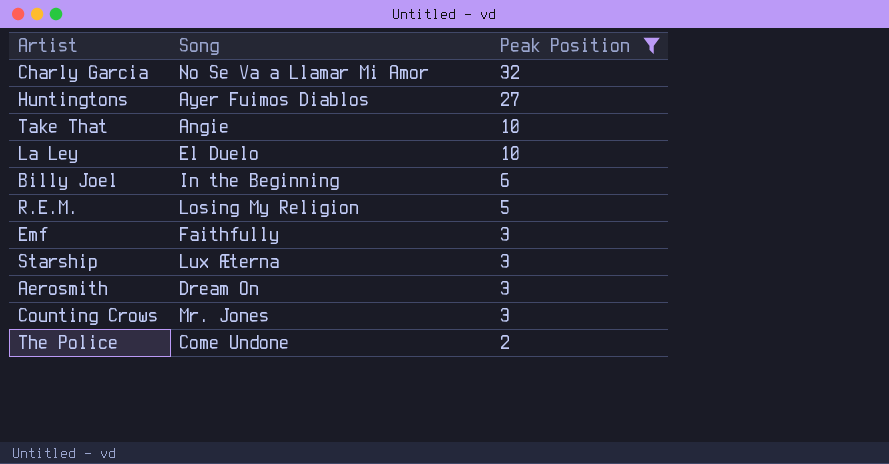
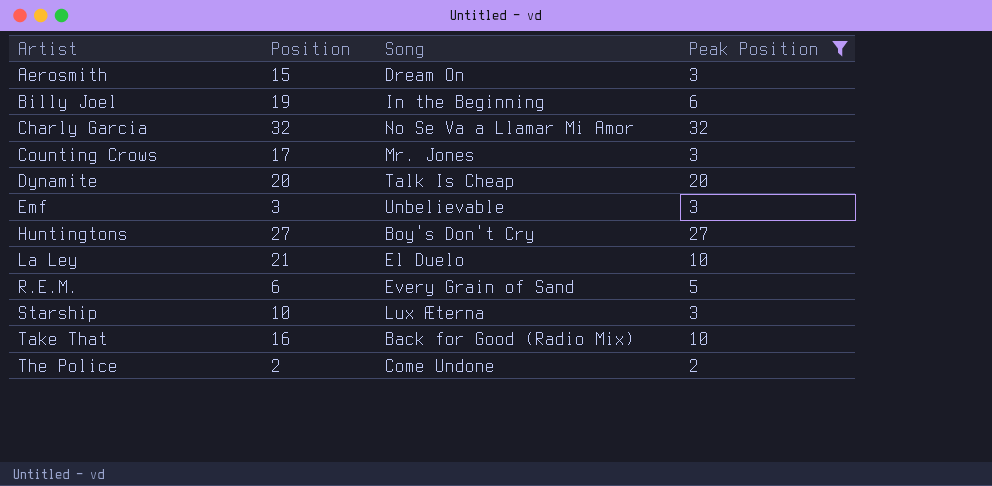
row order: Peak Position descending -> Artist ascending
column Position | position: none -> 2
row Dynamite: none -> 20 | Talk Is Cheap | 20
Emf | Song: Faithfully -> Unbelievable
Huntingtons | Song: Ayer Fuimos Diablos -> Boy's Don't Cry
R.E.M. | Song: Losing My Religion -> Every Grain of Sand
Take That | Song: Angie -> Back for Good (Radio Mix)

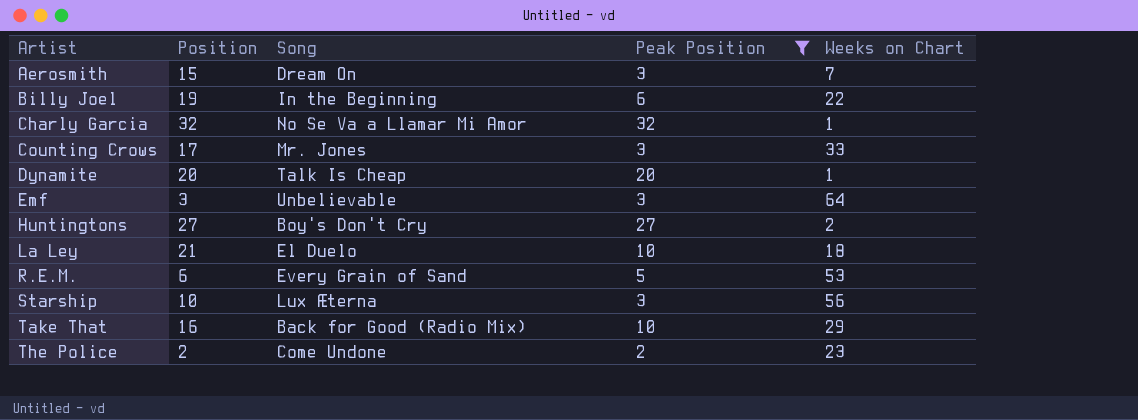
column Weeks on Chart | position: none -> 5

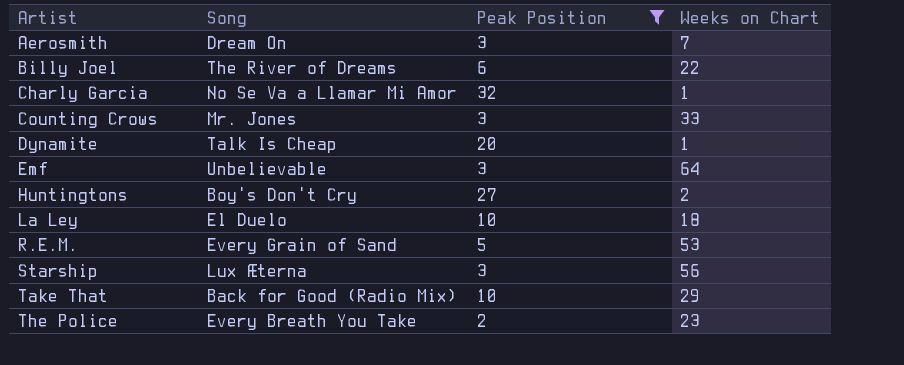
column Position | position: 2 -> none
Billy Joel | Song: In the Beginning -> The River of Dreams
The Police | Song: Come Undone -> Every Breath You Take

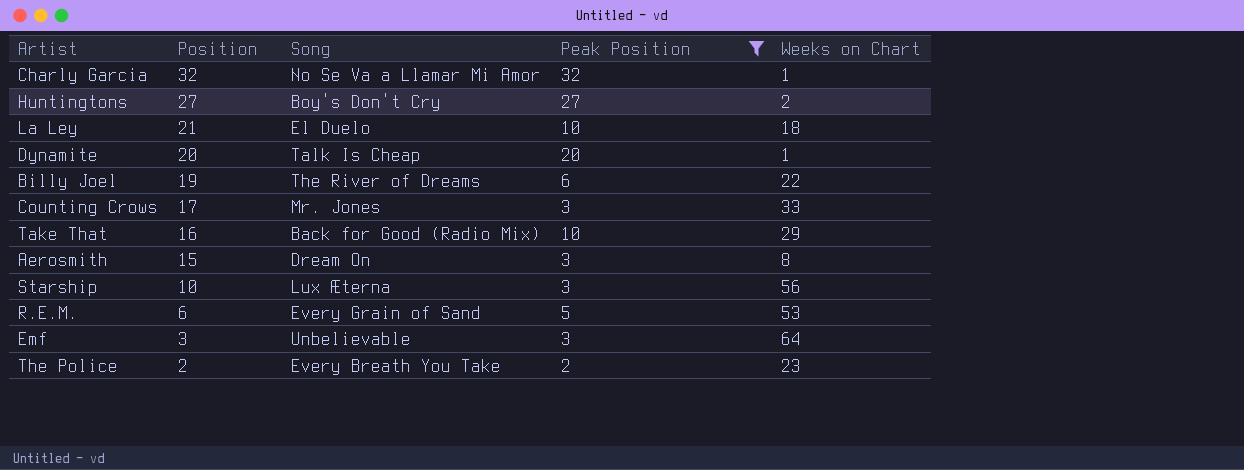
row order: Artist ascending -> Position descending
column Position | position: none -> 2
Aerosmith | Weeks on Chart: 7 -> 8

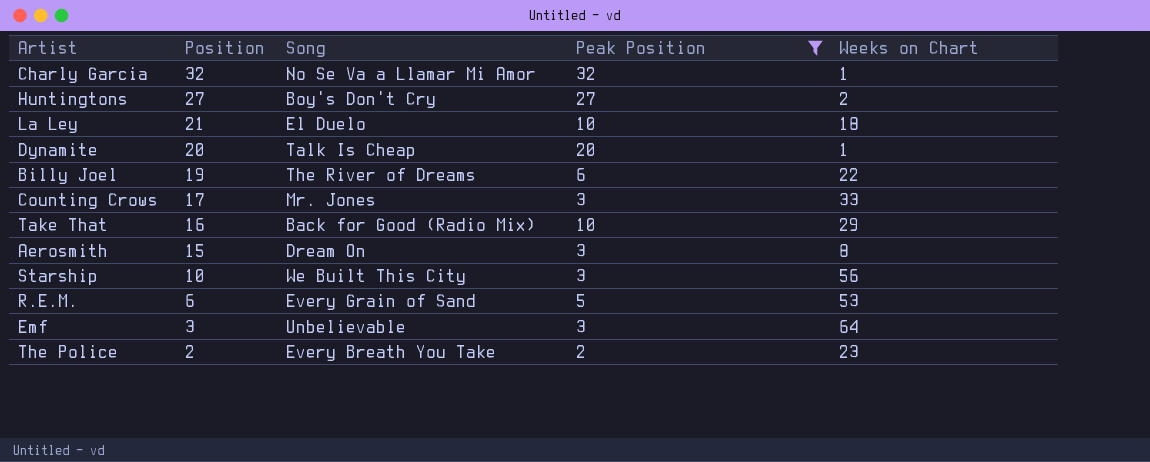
Starship | Song: Lux Æterna -> We Built This City

